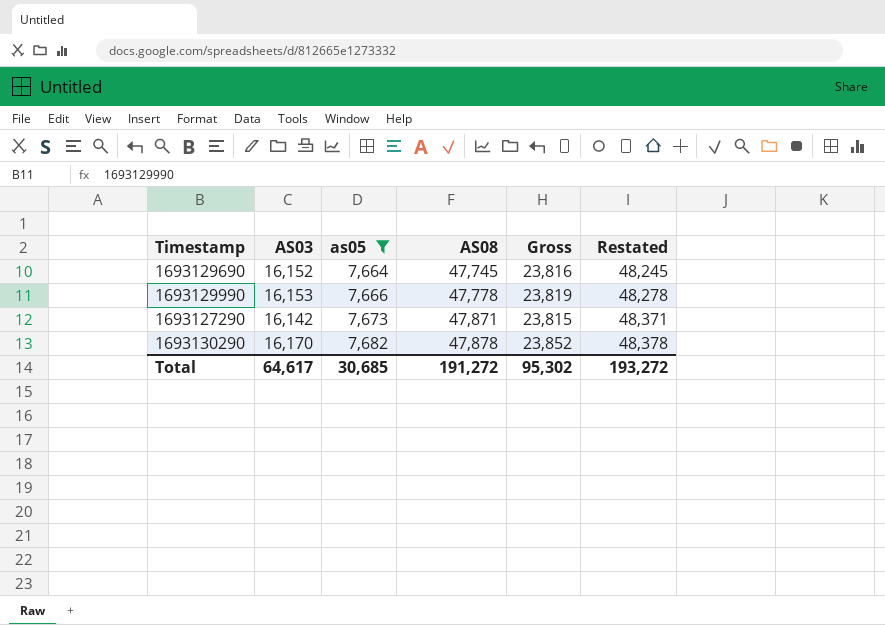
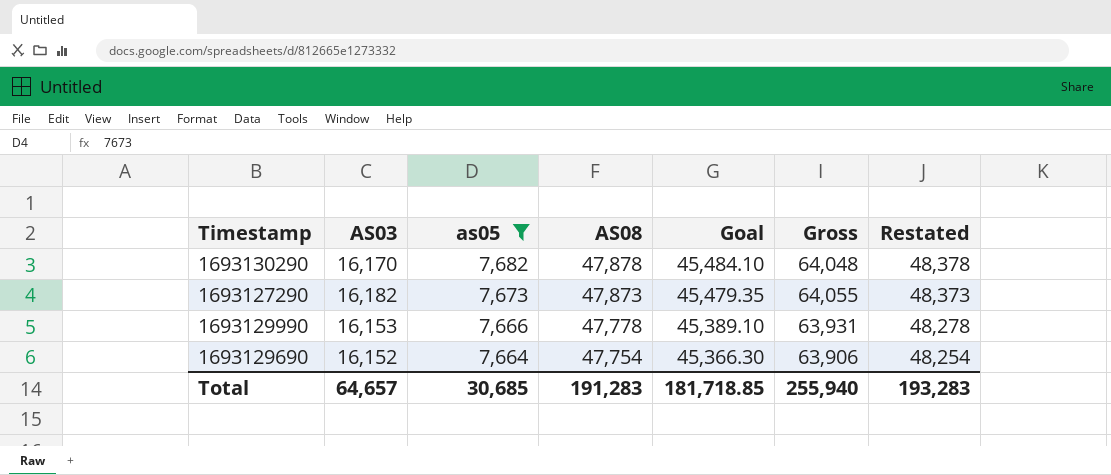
row order: as05 ascending -> as05 descending
column Goal | formula: none -> [AS08] * 0.95
column Gross | formula: [AS03] + [as05] -> [AS03] + [AS08]
1693127290 | AS03: 16,142 -> 16,182
1693127290 | AS08: 47,871 -> 47,873
1693127290 | Restated: 48,371 -> 48,373
1693129690 | AS08: 47,745 -> 47,754
1693129690 | Restated: 48,245 -> 48,254
Total | AS03: 64,617 -> 64,657
Total | AS08: 191,272 -> 191,283
Total | Gross: 95,302 -> 255,940
Total | Restated: 193,272 -> 193,283

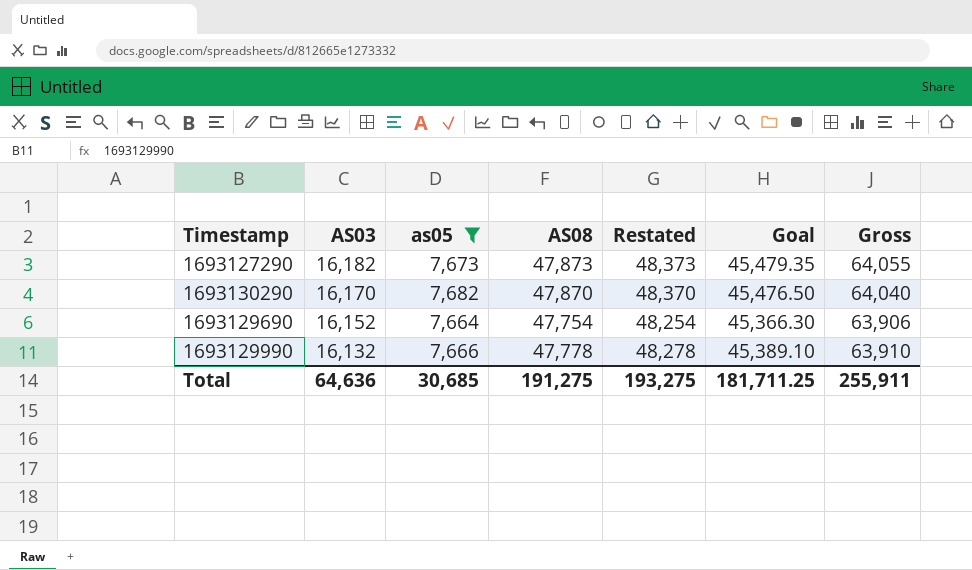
row order: as05 descending -> AS03 descending
column Restated | position: 7 -> 5
1693130290 | AS08: 47,878 -> 47,870
1693130290 | Restated: 48,378 -> 48,370
1693130290 | Goal: 45,484.10 -> 45,476.50
1693130290 | Gross: 64,048 -> 64,040
1693129990 | AS03: 16,153 -> 16,132
1693129990 | Gross: 63,931 -> 63,910
Total | AS03: 64,657 -> 64,636
Total | AS08: 191,283 -> 191,275
Total | Restated: 193,283 -> 193,275
Total | Goal: 181,718.85 -> 181,711.25
Total | Gross: 255,940 -> 255,911

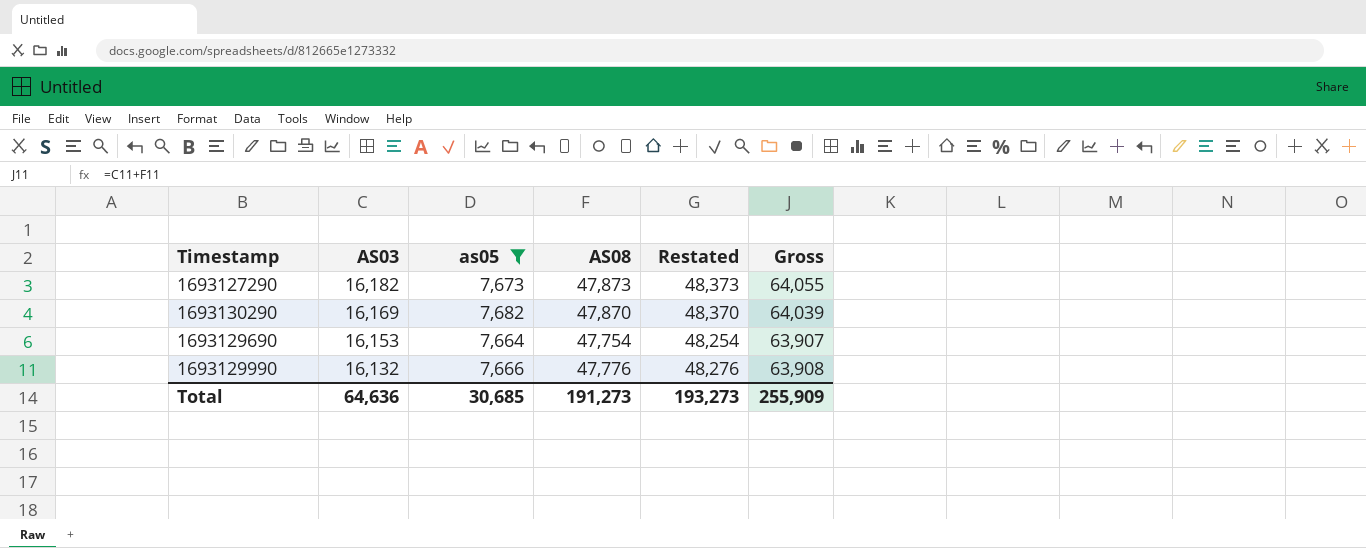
column Goal | formula: [AS08] * 0.95 -> none
1693130290 | AS03: 16,170 -> 16,169
1693130290 | Gross: 64,040 -> 64,039
1693129690 | AS03: 16,152 -> 16,153
1693129690 | Gross: 63,906 -> 63,907
1693129990 | AS08: 47,778 -> 47,776
1693129990 | Restated: 48,278 -> 48,276
1693129990 | Gross: 63,910 -> 63,908
Total | AS08: 191,275 -> 191,273
Total | Restated: 193,275 -> 193,273
Total | Gross: 255,911 -> 255,909

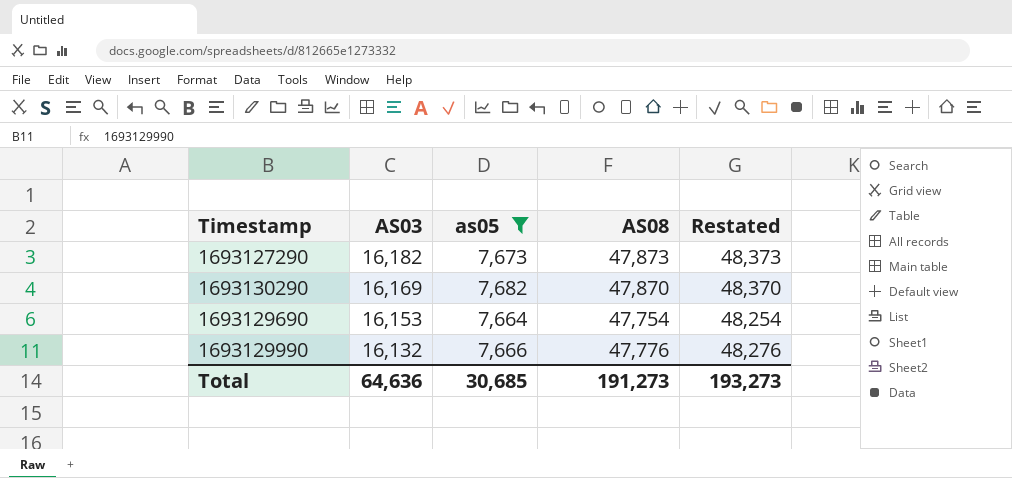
column Gross | formula: [AS03] + [AS08] -> none

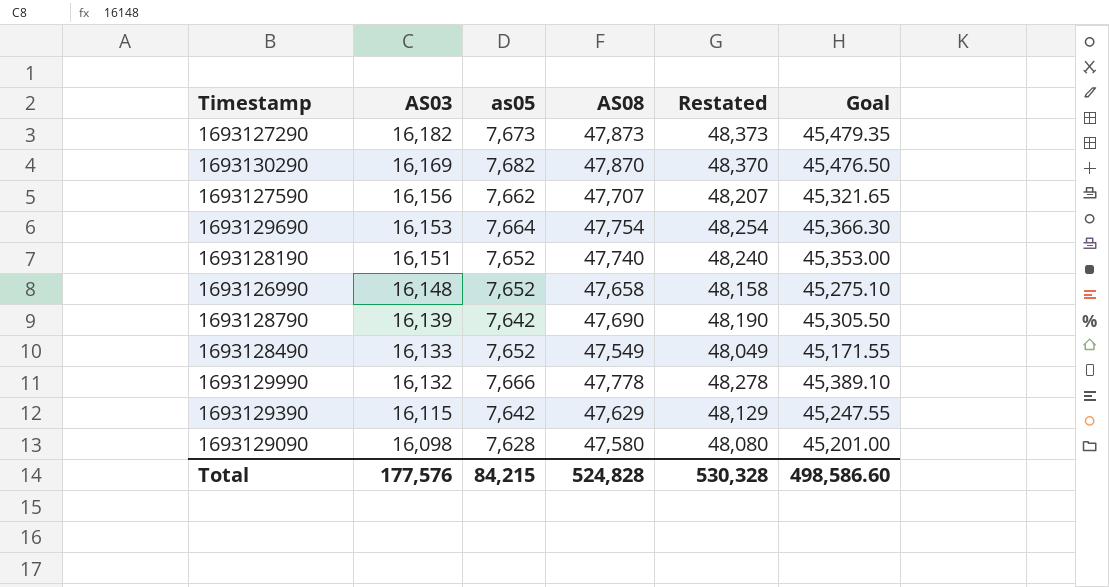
filter: as05 >= 7,664 -> none
column Goal | formula: none -> [AS08] * 0.95
1693129990 | AS08: 47,776 -> 47,778
1693129990 | Restated: 48,276 -> 48,278
Total | AS03: 64,636 -> 177,576
Total | as05: 30,685 -> 84,215
Total | AS08: 191,273 -> 524,828
Total | Restated: 193,273 -> 530,328

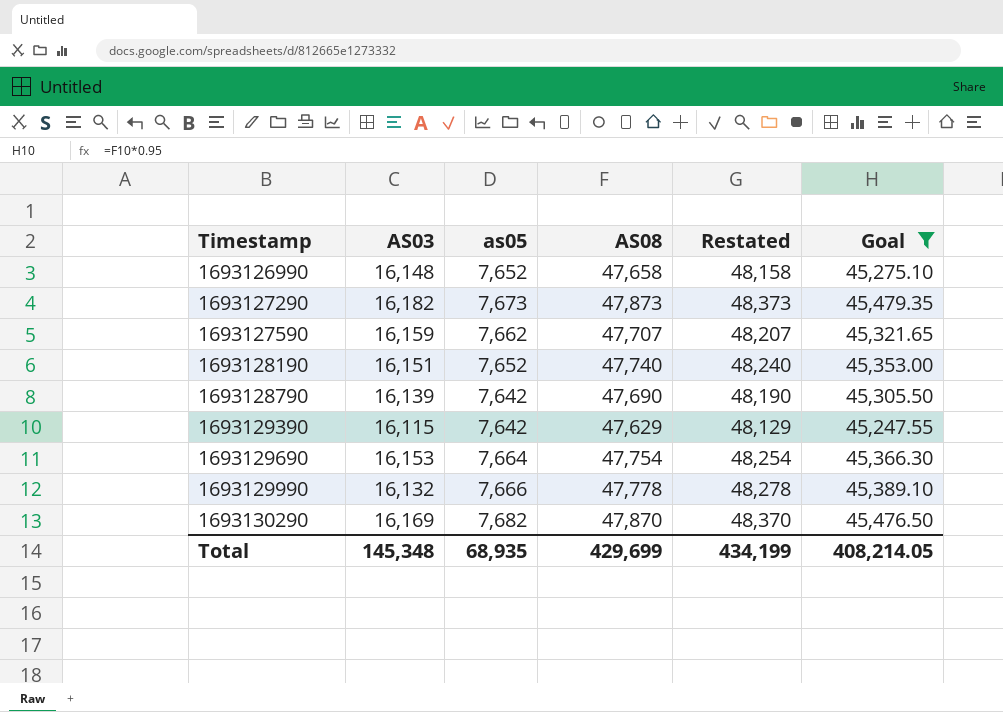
filter: none -> Goal >= 45,247.55
row order: AS03 descending -> Timestamp ascending
1693127590 | AS03: 16,156 -> 16,159
Total | AS03: 177,576 -> 145,348
Total | as05: 84,215 -> 68,935
Total | AS08: 524,828 -> 429,699
Total | Restated: 530,328 -> 434,199
Total | Goal: 498,586.60 -> 408,214.05

